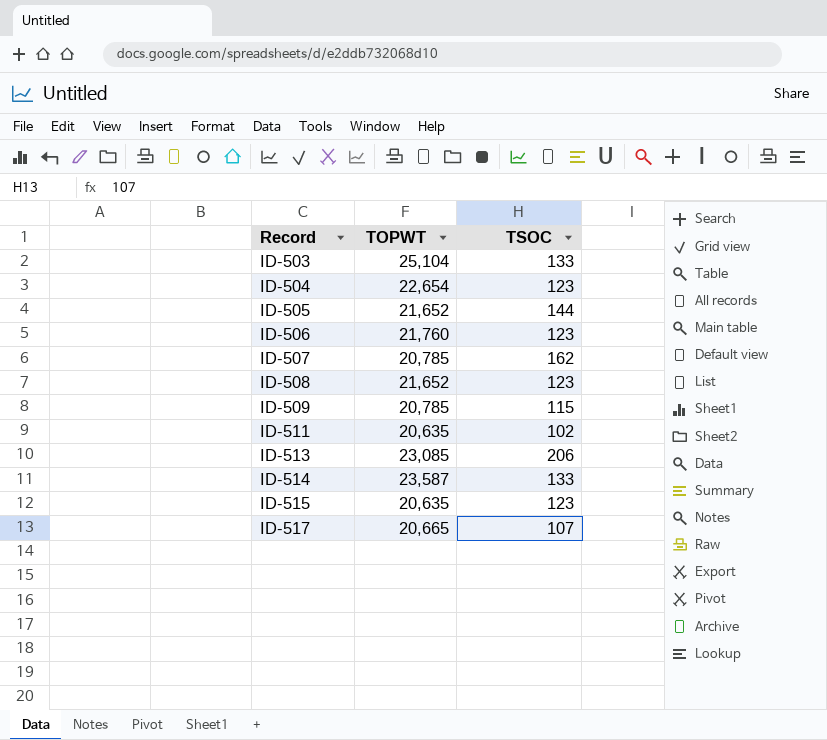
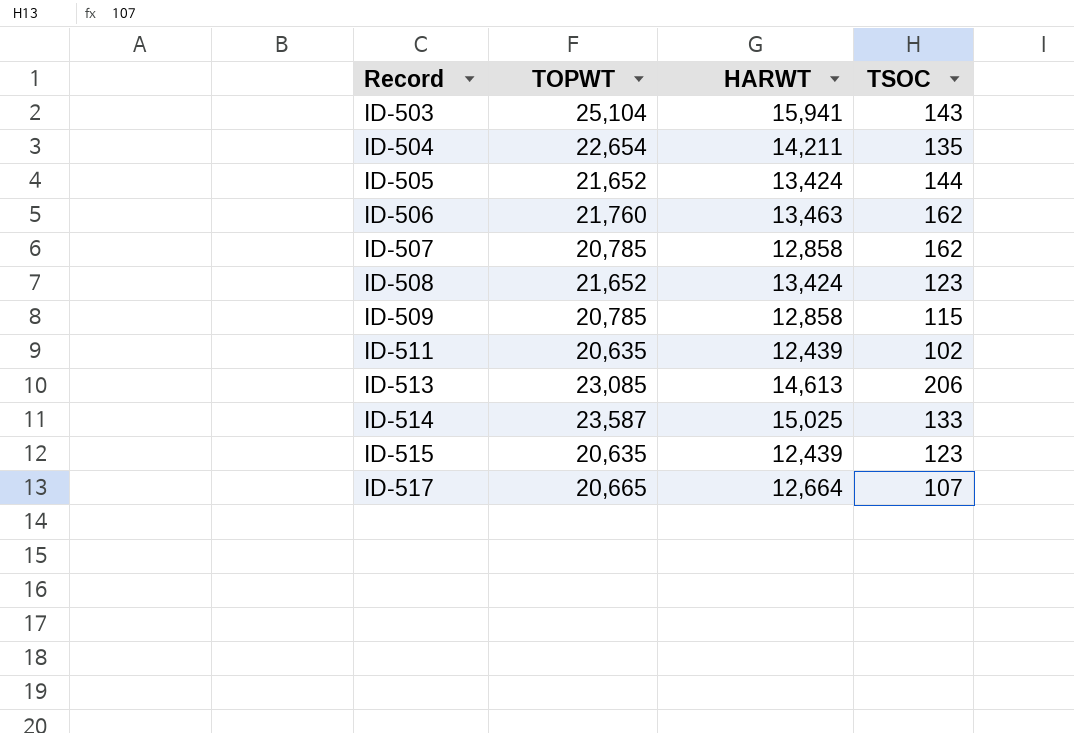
column HARWT | position: none -> 3
ID-503 | TSOC: 133 -> 143
ID-504 | TSOC: 123 -> 135
ID-506 | TSOC: 123 -> 162

